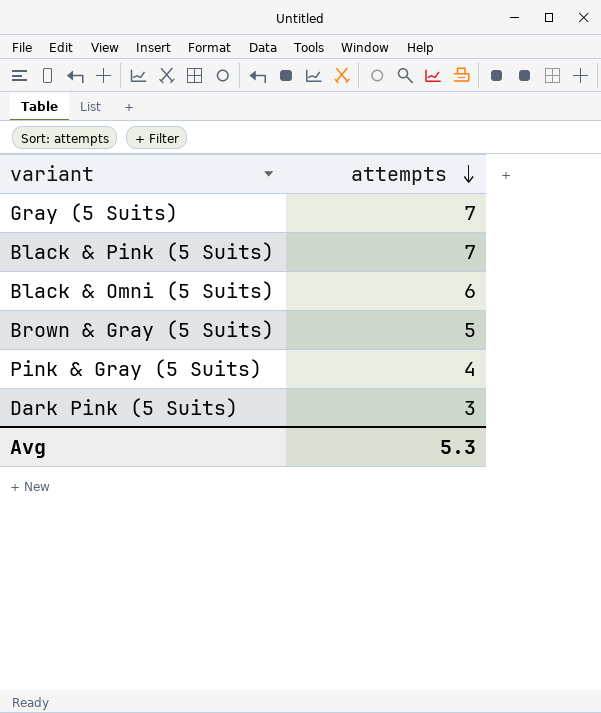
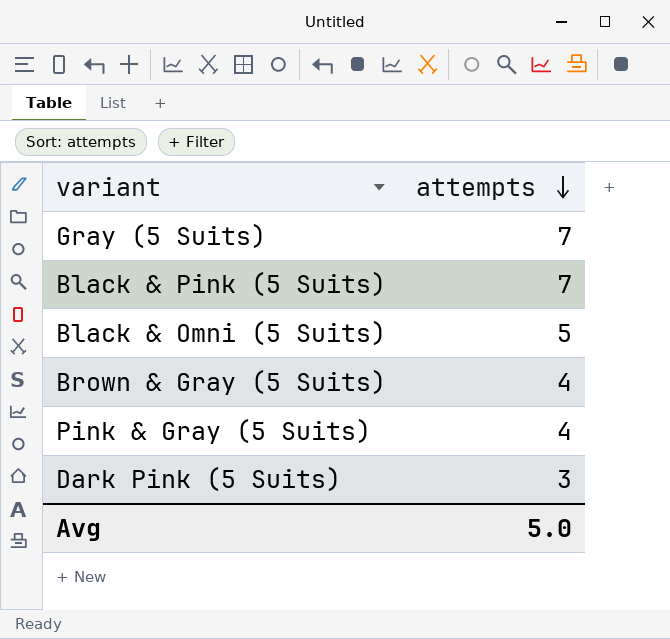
Black & Omni (5 Suits) | attempts: 6 -> 5
Brown & Gray (5 Suits) | attempts: 5 -> 4
Avg | attempts: 5.3 -> 5.0

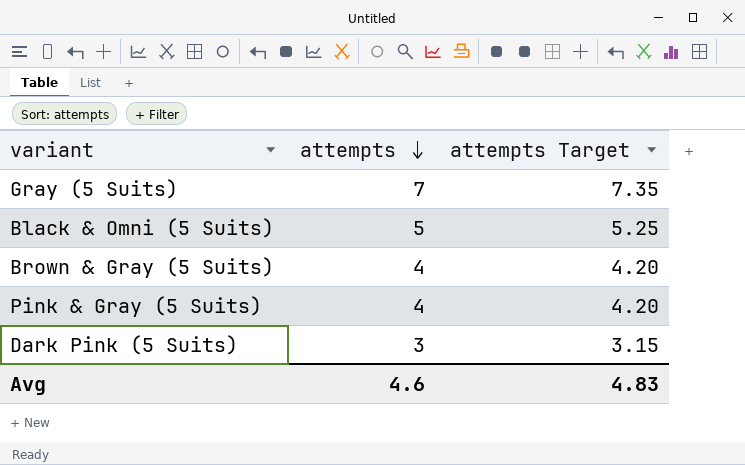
column attempts Target | formula: none -> [attempts] * 1.05
row Black & Pink (5 Suits): 7 -> none
Avg | attempts: 5.0 -> 4.6

